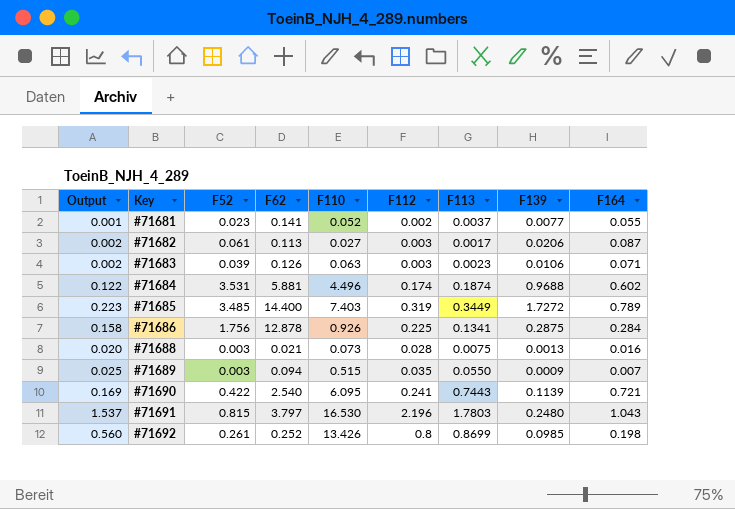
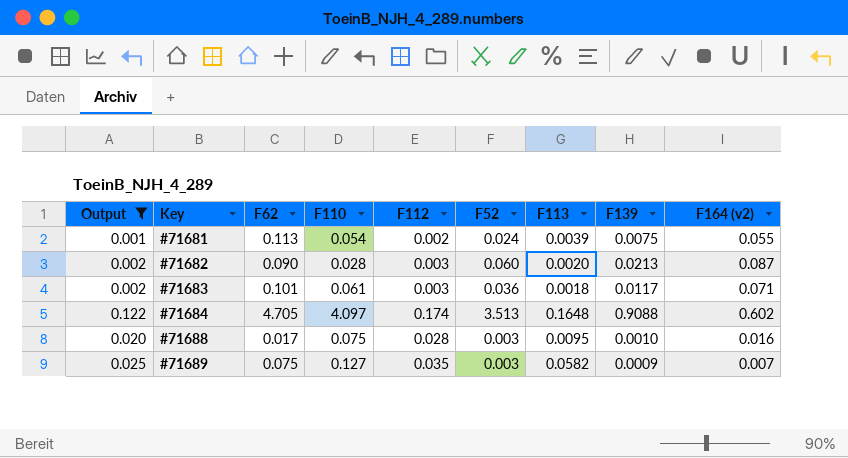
filter: none -> Output <= 0.122
column F52 | position: 3 -> 6
column name: F164 -> F164 (v2)
#71681 | F62: 0.141 -> 0.113
#71681 | F110: 0.052 -> 0.054
#71681 | F52: 0.023 -> 0.024
#71681 | F113: 0.0037 -> 0.0039
#71681 | F139: 0.0077 -> 0.0075
#71682 | F62: 0.113 -> 0.090
#71682 | F110: 0.027 -> 0.028
#71682 | F52: 0.061 -> 0.060
#71682 | F113: 0.0017 -> 0.0020
#71682 | F139: 0.0206 -> 0.0213
#71683 | F62: 0.126 -> 0.101
#71683 | F110: 0.063 -> 0.061
#71683 | F52: 0.039 -> 0.036
#71683 | F113: 0.0023 -> 0.0018
#71683 | F139: 0.0106 -> 0.0117
#71684 | F62: 5.881 -> 4.705
#71684 | F110: 4.496 -> 4.097
#71684 | F52: 3.531 -> 3.513
#71684 | F113: 0.1874 -> 0.1648
#71684 | F139: 0.9688 -> 0.9088
#71688 | F62: 0.021 -> 0.017
#71688 | F110: 0.073 -> 0.075
#71688 | F113: 0.0075 -> 0.0095
#71688 | F139: 0.0013 -> 0.0010
#71689 | F62: 0.094 -> 0.075
#71689 | F110: 0.515 -> 0.127
#71689 | F113: 0.0550 -> 0.0582

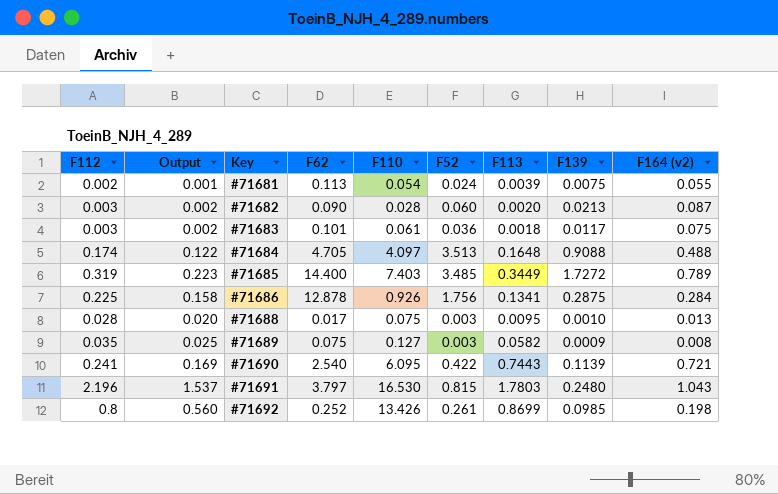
filter: Output <= 0.122 -> none
column F112 | position: 5 -> 1
#71683 | F164 (v2): 0.071 -> 0.075
#71684 | F164 (v2): 0.602 -> 0.488
#71688 | F164 (v2): 0.016 -> 0.013
#71689 | F164 (v2): 0.007 -> 0.008

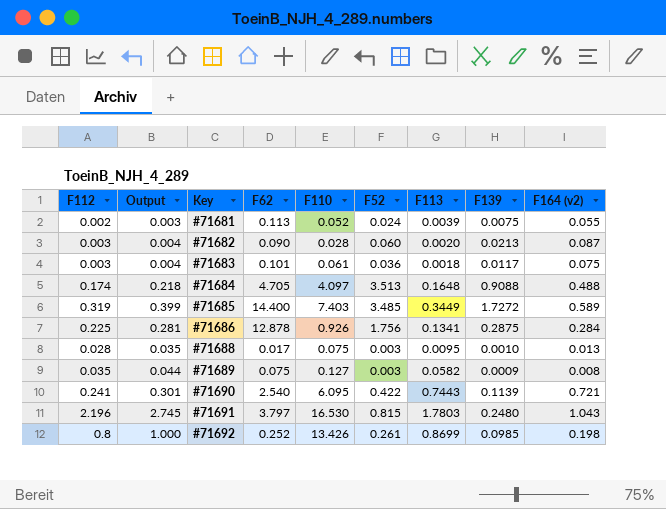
column Output | formula: [F112] * 0.7 -> [F112] * 1.25
#71681 | F110: 0.054 -> 0.052
#71685 | F164 (v2): 0.789 -> 0.589

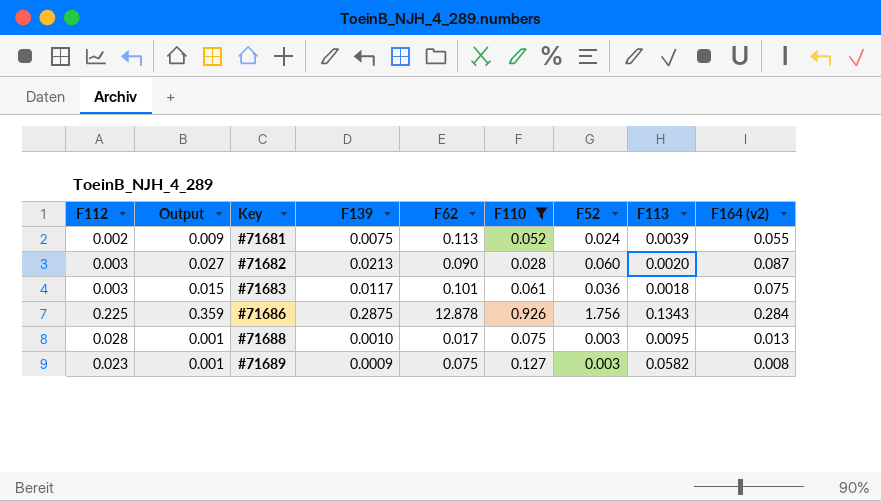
filter: none -> F110 <= 0.926
column Output | formula: [F112] * 1.25 -> [F139] * 1.25
column F139 | position: 8 -> 4
#71686 | F113: 0.1341 -> 0.1343
#71689 | F112: 0.035 -> 0.023

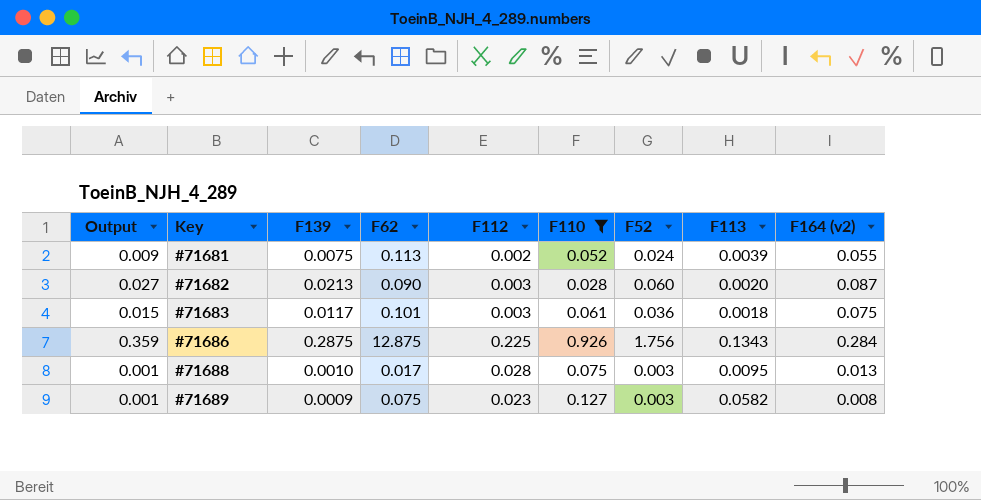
column F112 | position: 1 -> 5
#71686 | F62: 12.878 -> 12.875

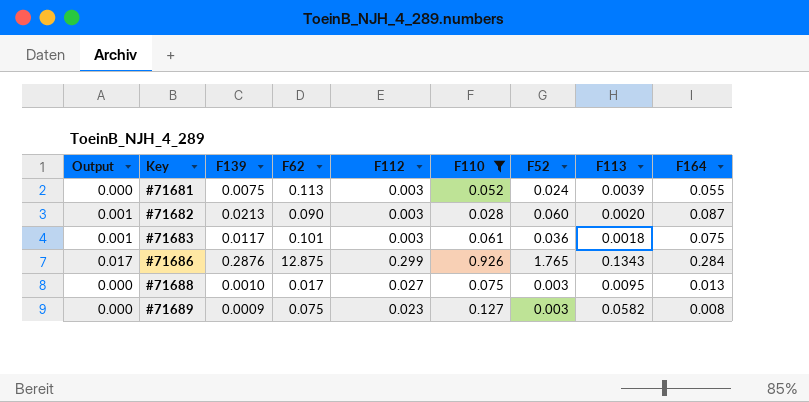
column Output | formula: [F139] * 1.25 -> [F139] * 0.06
column name: F164 (v2) -> F164
#71681 | F112: 0.002 -> 0.003
#71686 | F139: 0.2875 -> 0.2876
#71686 | F112: 0.225 -> 0.299
#71686 | F52: 1.756 -> 1.765
#71688 | F112: 0.028 -> 0.027

